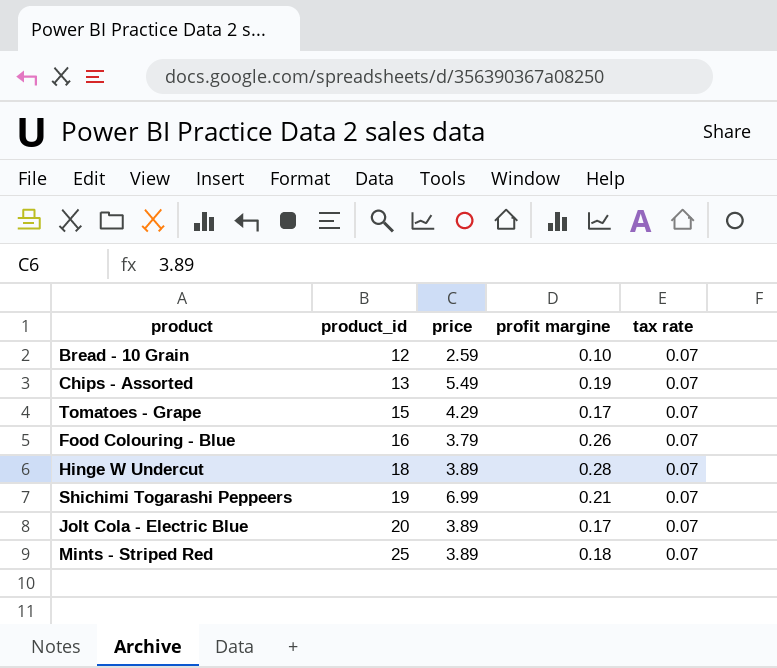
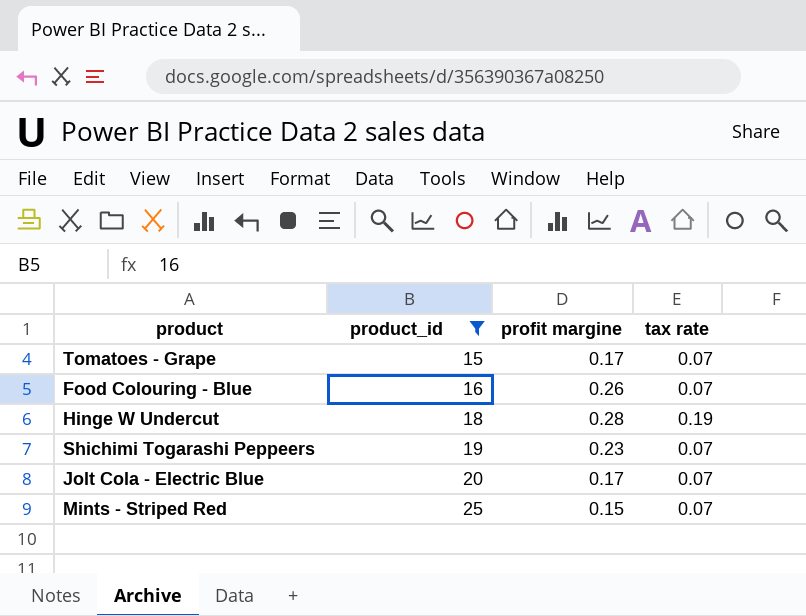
filter: none -> product_id >= 15
column price | position: 3 -> none
Hinge W Undercut | tax rate: 0.07 -> 0.19
Shichimi Togarashi Peppeers | profit margine: 0.21 -> 0.23
Mints - Striped Red | profit margine: 0.18 -> 0.15

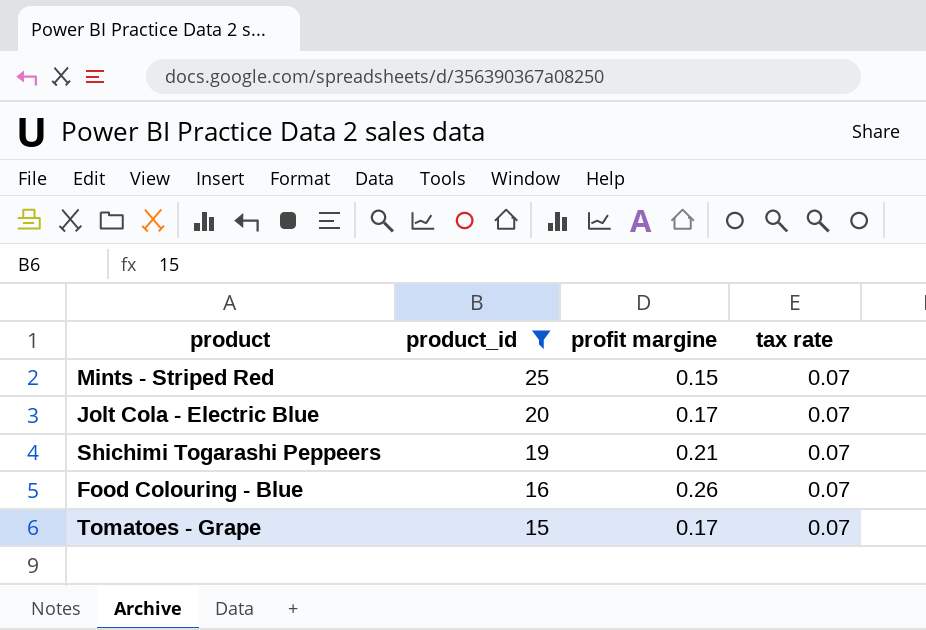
row order: product_id ascending -> product_id descending
row Hinge W Undercut: 18 | 0.28 | 0.19 -> none
Shichimi Togarashi Peppeers | profit margine: 0.23 -> 0.21

